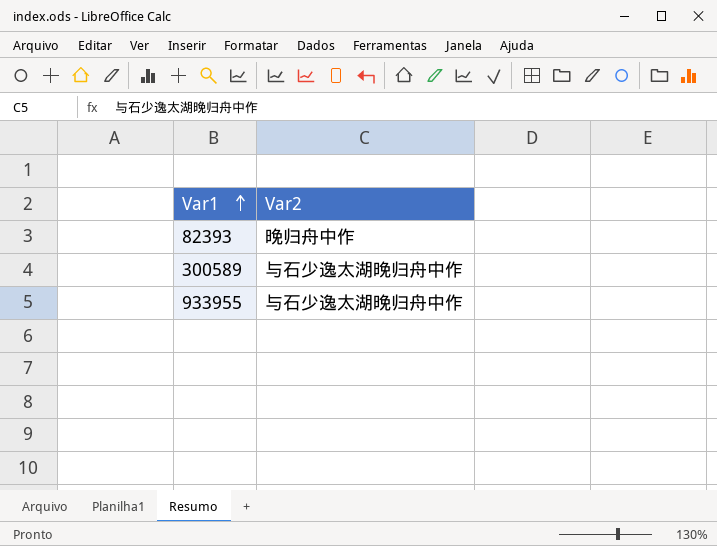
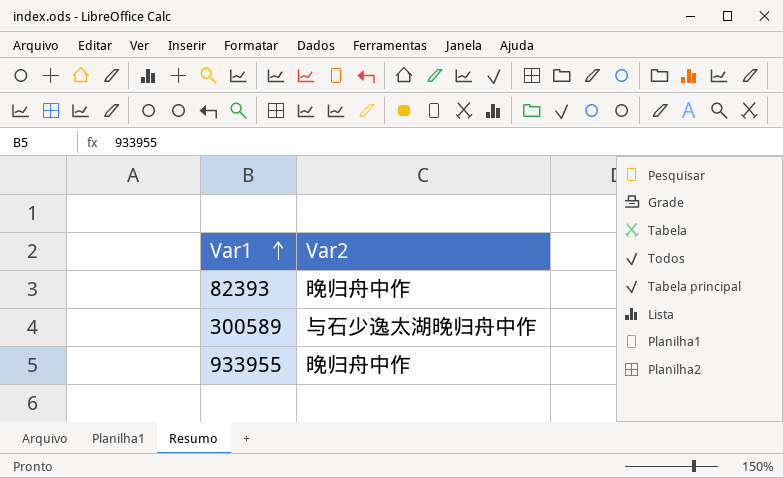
933955 | Var2: 与石少逸太湖晚归舟中作 -> 晚归舟中作

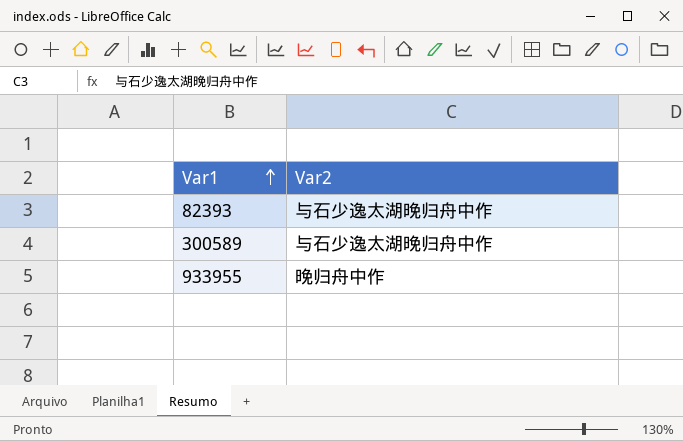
82393 | Var2: 晚归舟中作 -> 与石少逸太湖晚归舟中作

